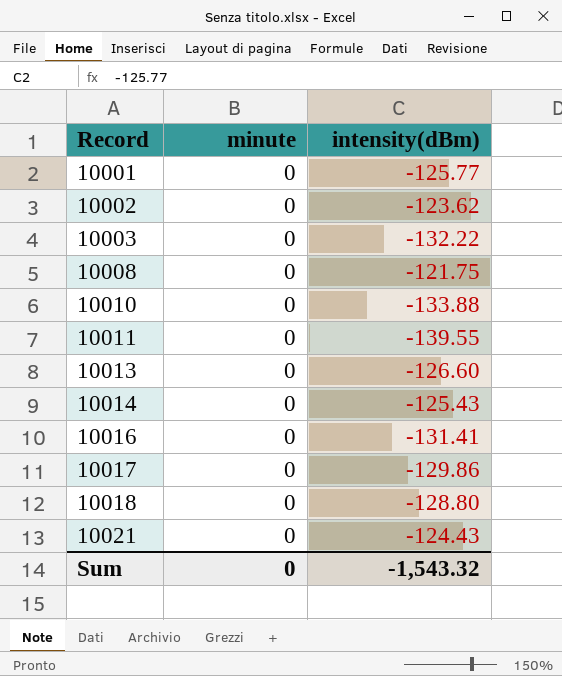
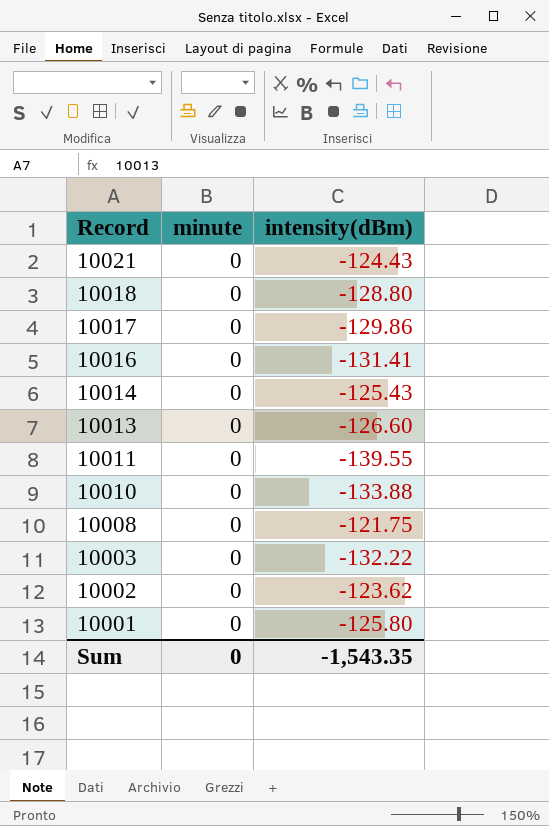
row order: Record ascending -> Record descending
10001 | intensity(dBm): -125.77 -> -125.80
Sum | intensity(dBm): -1,543.32 -> -1,543.35

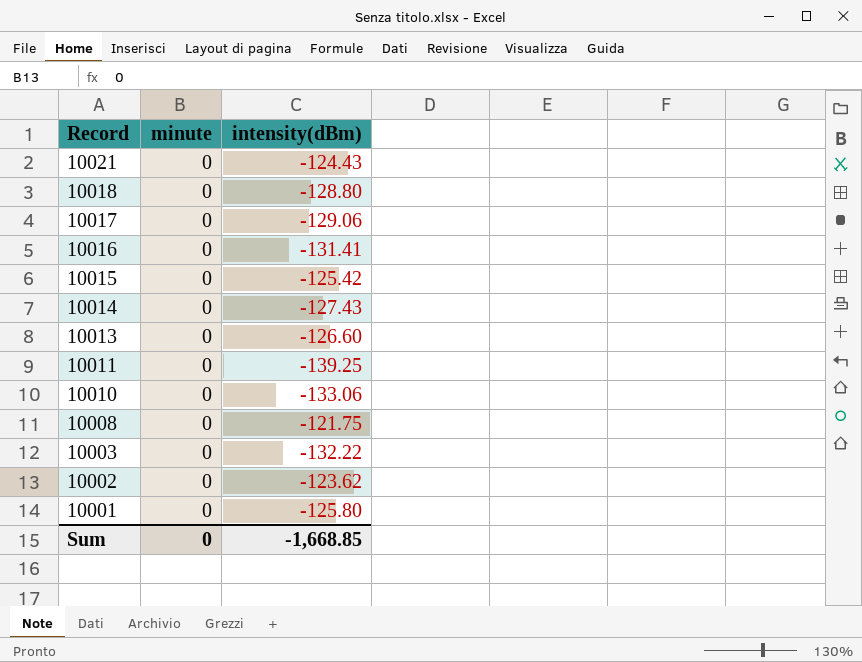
10017 | intensity(dBm): -129.86 -> -129.06
row 10015: none -> 0 | -125.42
10014 | intensity(dBm): -125.43 -> -127.43
10011 | intensity(dBm): -139.55 -> -139.25
10010 | intensity(dBm): -133.88 -> -133.06
Sum | intensity(dBm): -1,543.35 -> -1,668.85

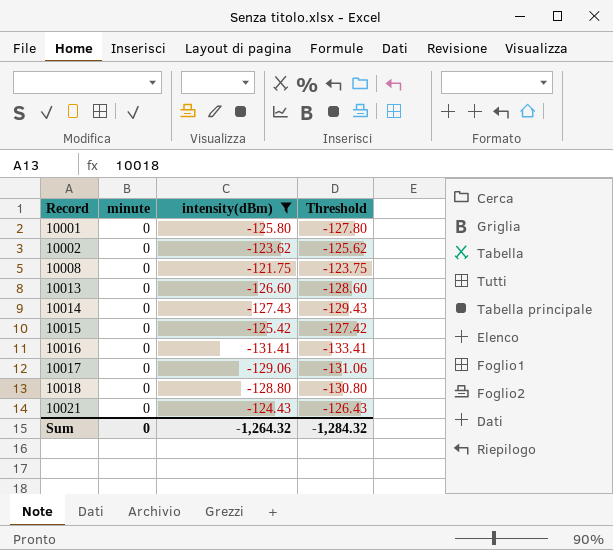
filter: none -> intensity(dBm) >= -131.41
row order: Record descending -> Record ascending
column Threshold | formula: none -> [intensity(dBm)] - 2
Sum | intensity(dBm): -1,668.85 -> -1,264.32

